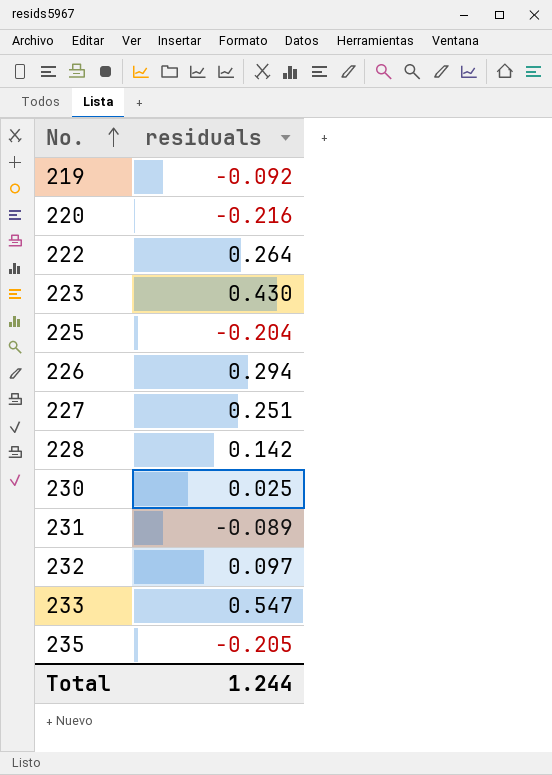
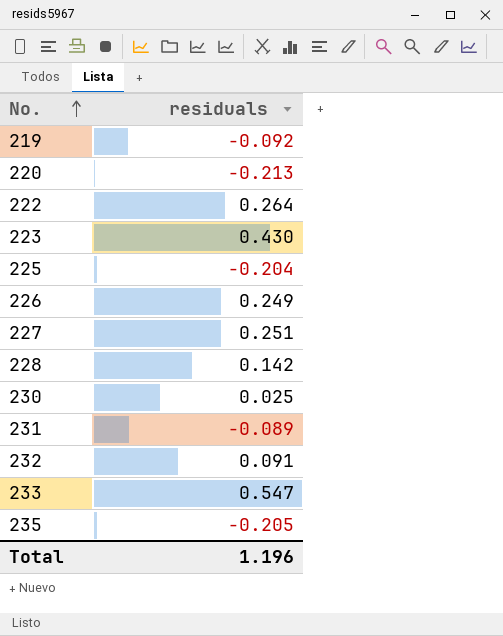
220 | residuals: -0.216 -> -0.213
226 | residuals: 0.294 -> 0.249
232 | residuals: 0.097 -> 0.091
Total | residuals: 1.244 -> 1.196

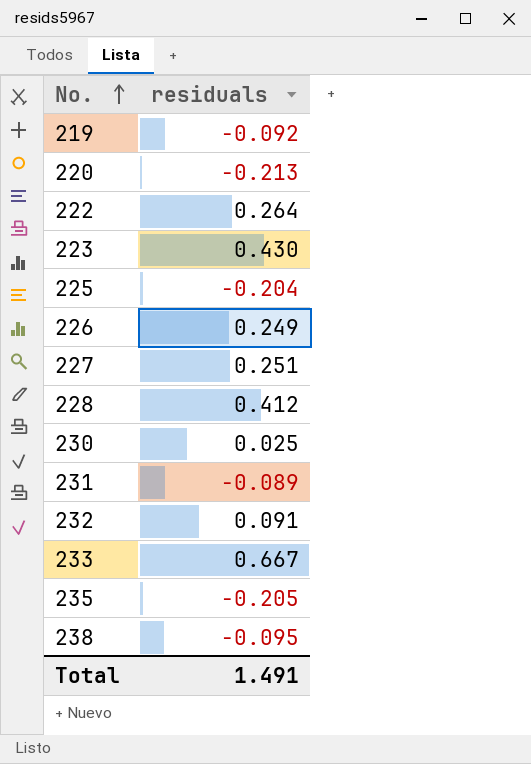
228 | residuals: 0.142 -> 0.412
233 | residuals: 0.547 -> 0.667
row 238: none -> -0.095
Total | residuals: 1.196 -> 1.491

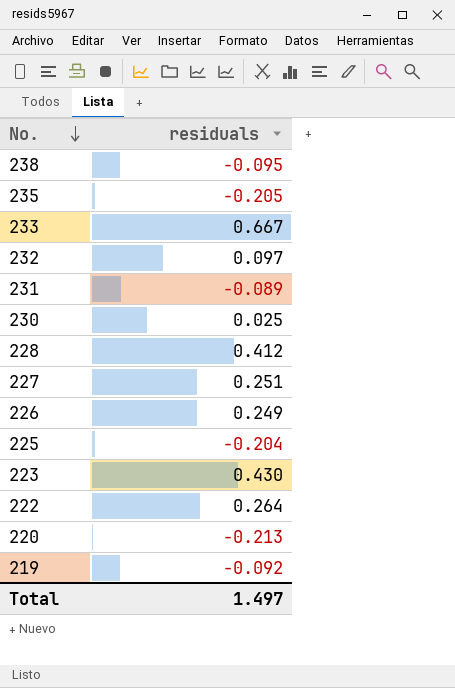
row order: No. ascending -> No. descending
232 | residuals: 0.091 -> 0.097
Total | residuals: 1.491 -> 1.497

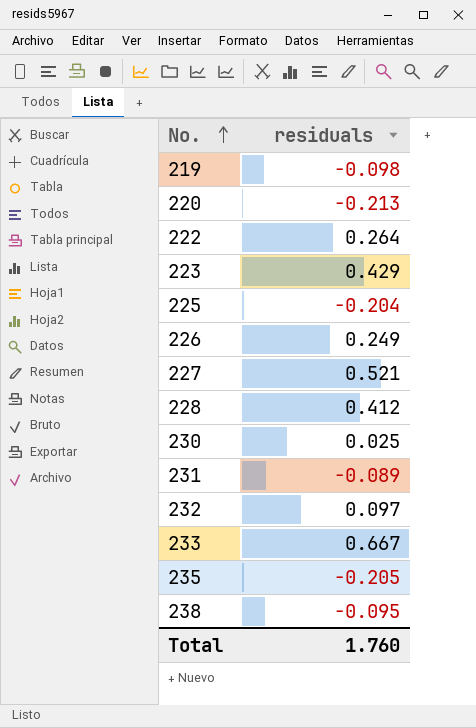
row order: No. descending -> No. ascending
219 | residuals: -0.092 -> -0.098
223 | residuals: 0.430 -> 0.429
227 | residuals: 0.251 -> 0.521
Total | residuals: 1.497 -> 1.760

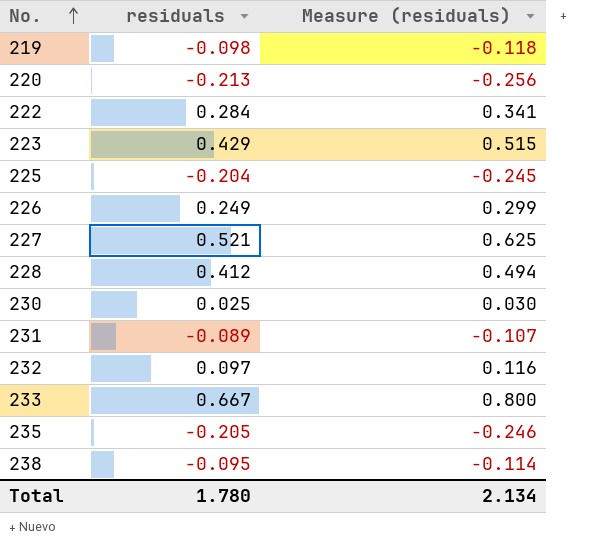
column Measure (residuals) | formula: none -> [residuals] * 1.2
222 | residuals: 0.264 -> 0.284
Total | residuals: 1.760 -> 1.780

